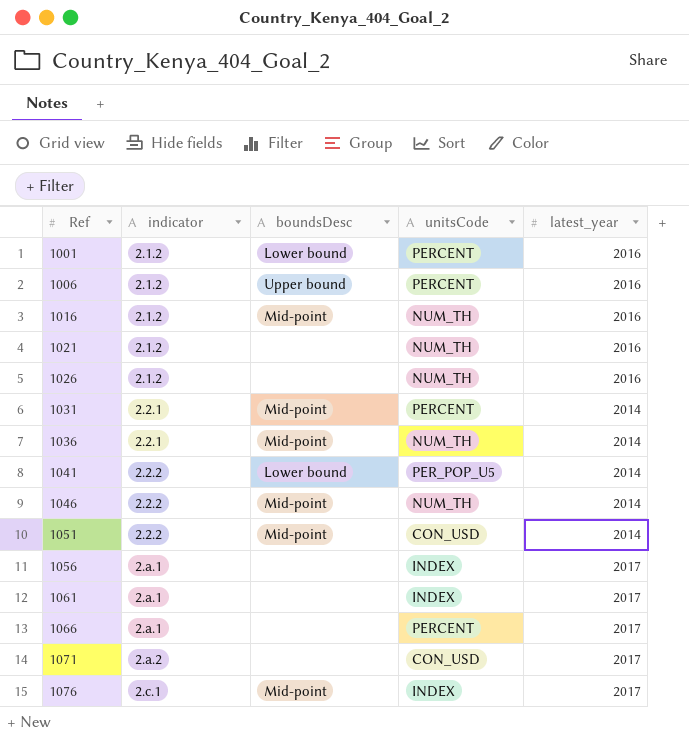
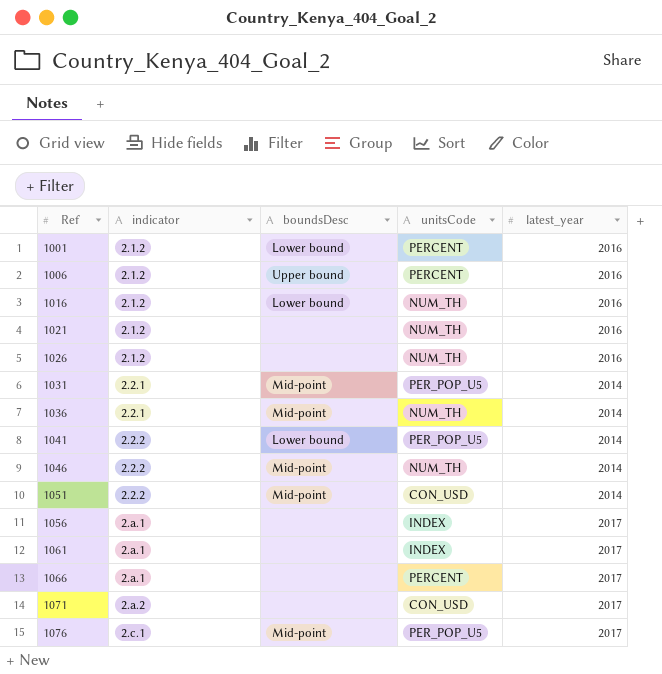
1016 | boundsDesc: Mid-point -> Lower bound
1031 | unitsCode: PERCENT -> PER_POP_U5
1076 | unitsCode: INDEX -> PER_POP_U5

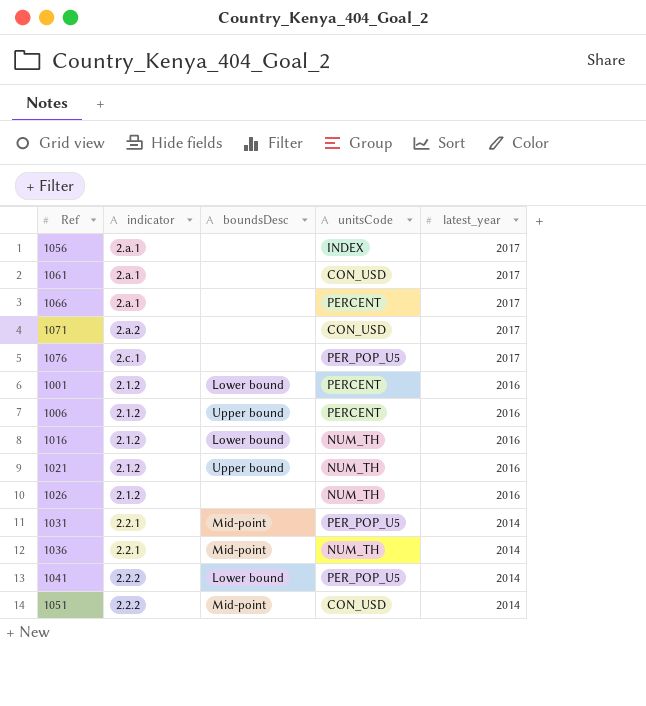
row order: Ref ascending -> latest_year descending
row 1046: 2.2.2 | Mid-point | NUM_TH | 2014 -> none
1061 | unitsCode: INDEX -> CON_USD
1076 | boundsDesc: Mid-point -> none
1021 | boundsDesc: none -> Upper bound

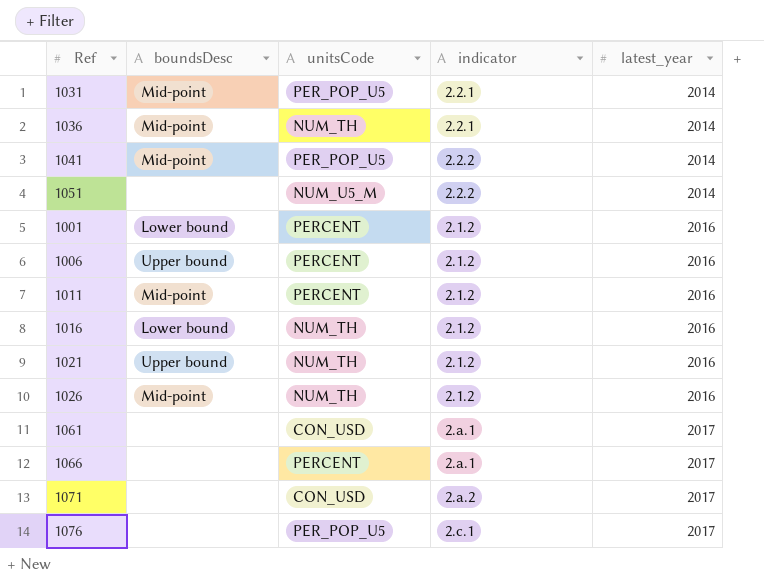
row order: latest_year descending -> latest_year ascending
column indicator | position: 2 -> 4
row 1056: 2.a.1 | none | INDEX | 2017 -> none
1041 | boundsDesc: Lower bound -> Mid-point
1051 | boundsDesc: Mid-point -> none
1051 | unitsCode: CON_USD -> NUM_U5_M
row 1011: none -> Mid-point | PERCENT | 2.1.2 | 2016
1026 | boundsDesc: none -> Mid-point

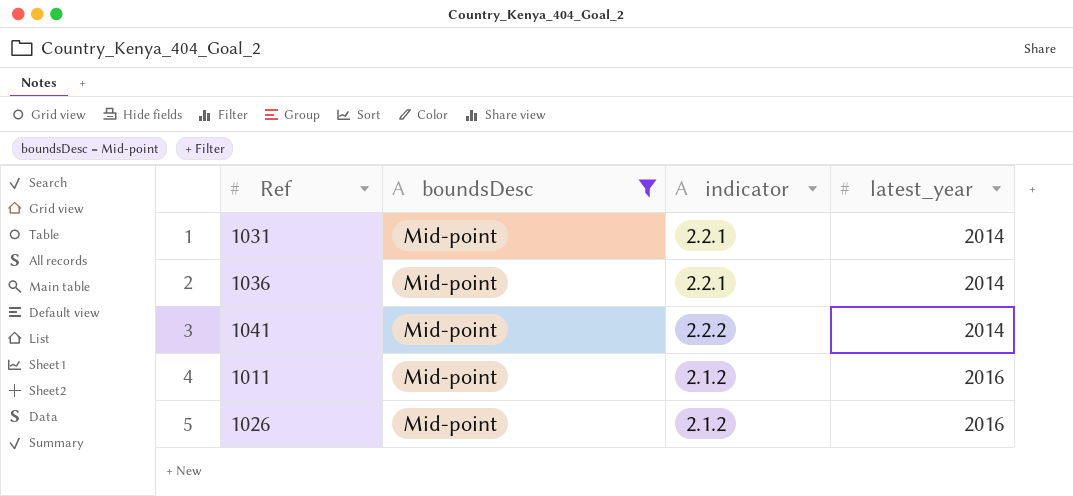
filter: none -> boundsDesc = Mid-point
column unitsCode | position: 3 -> none

